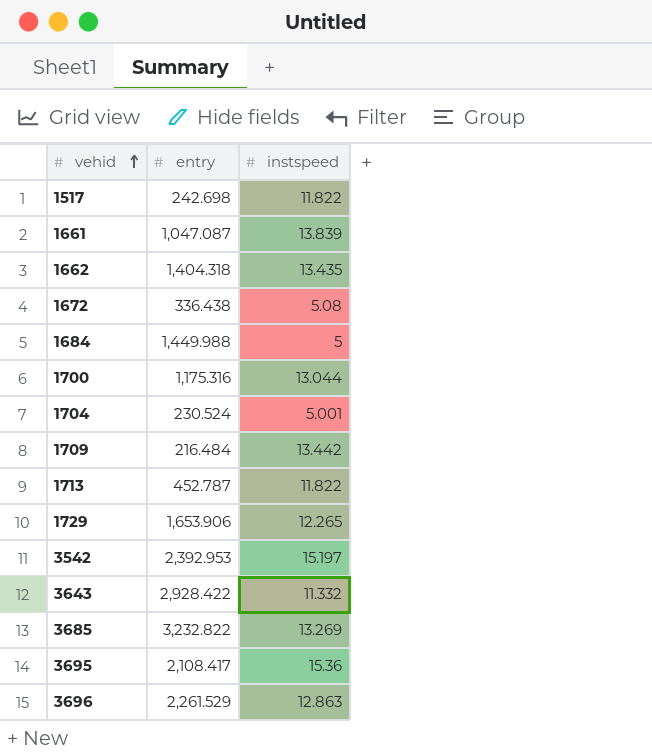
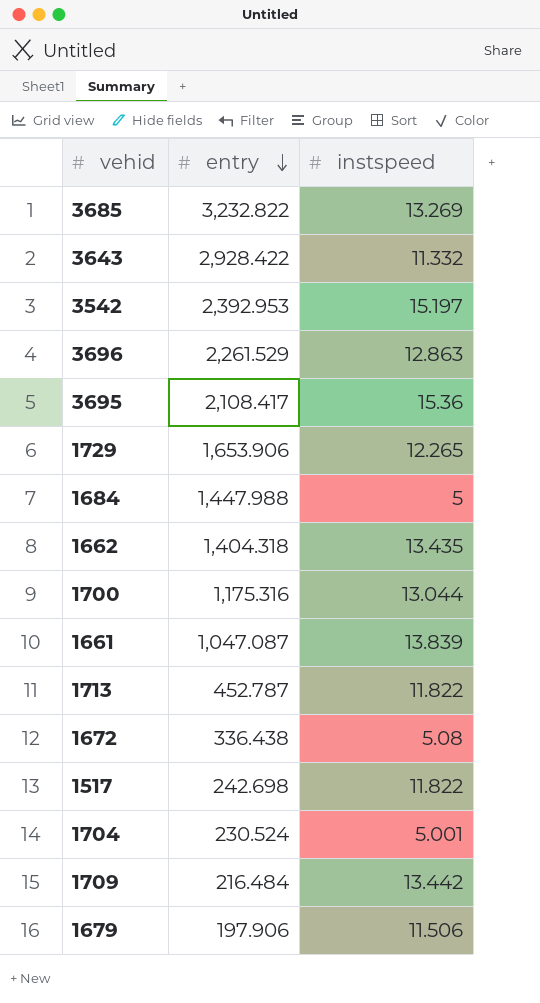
row order: vehid ascending -> entry descending
1684 | entry: 1,449.988 -> 1,447.988
row 1679: none -> 197.906 | 11.506

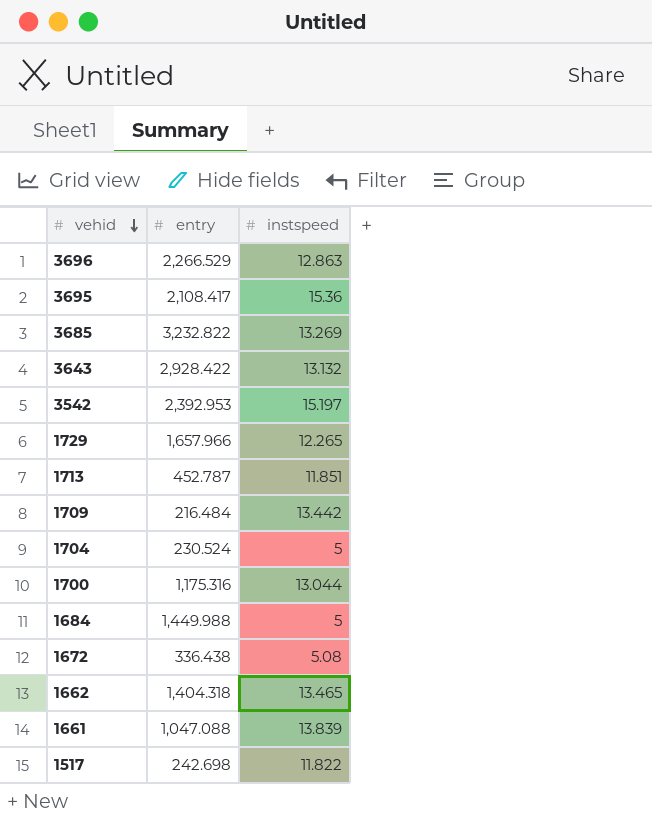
row order: entry descending -> vehid descending
row 1679: 197.906 | 11.506 -> none
3696 | entry: 2,261.529 -> 2,266.529
3643 | instspeed: 11.332 -> 13.132
1729 | entry: 1,653.906 -> 1,657.966
1713 | instspeed: 11.822 -> 11.851
1704 | instspeed: 5.001 -> 5
1684 | entry: 1,447.988 -> 1,449.988
1662 | instspeed: 13.435 -> 13.465
1661 | entry: 1,047.087 -> 1,047.088

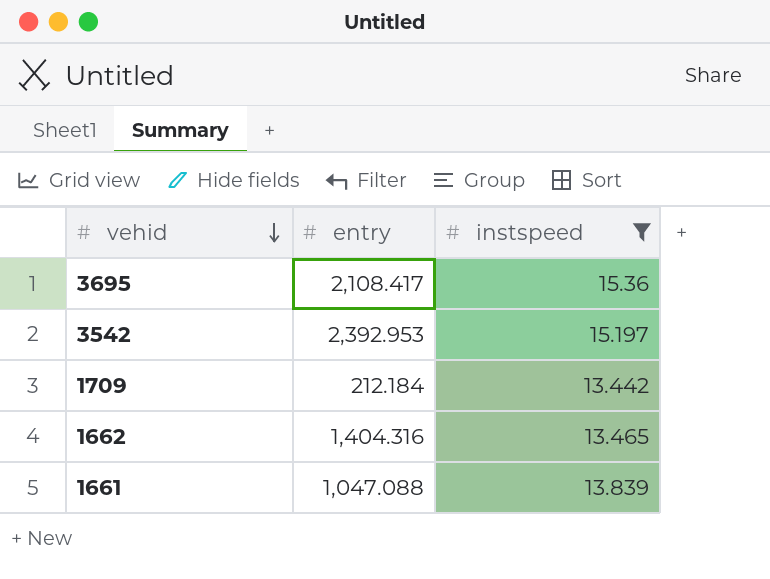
filter: none -> instspeed >= 13.442
1709 | entry: 216.484 -> 212.184
1662 | entry: 1,404.318 -> 1,404.316

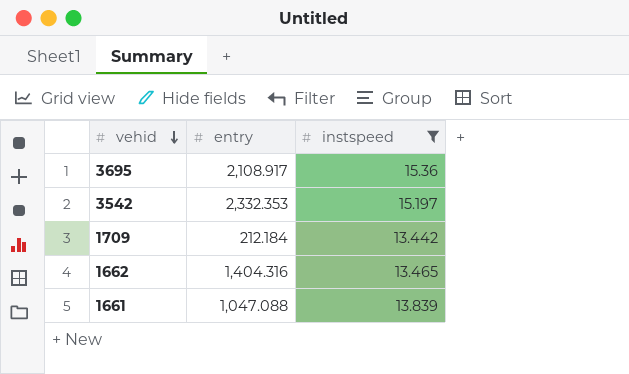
3695 | entry: 2,108.417 -> 2,108.917
3542 | entry: 2,392.953 -> 2,332.353

